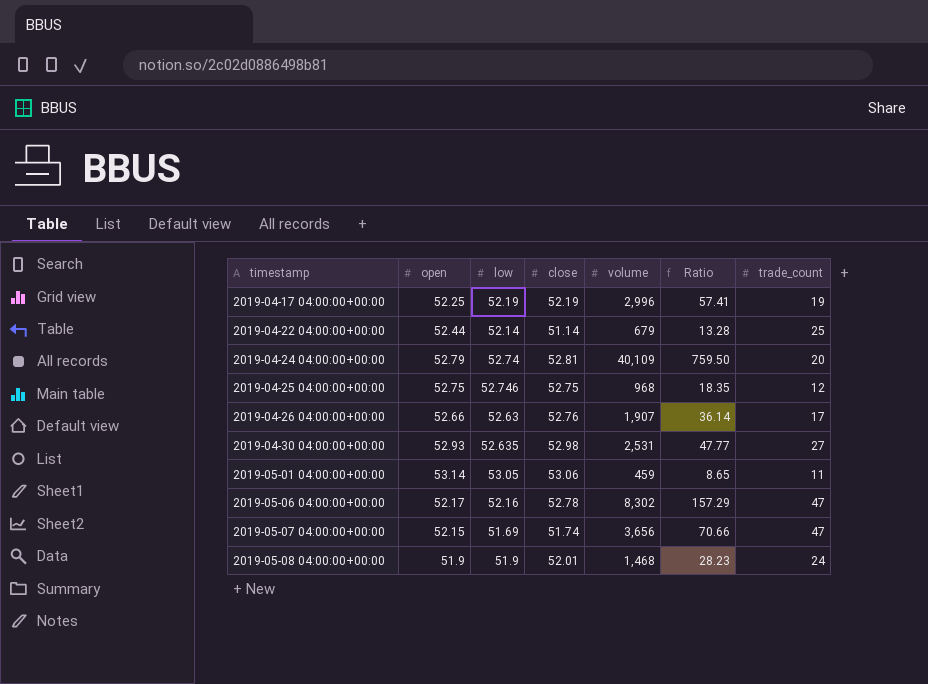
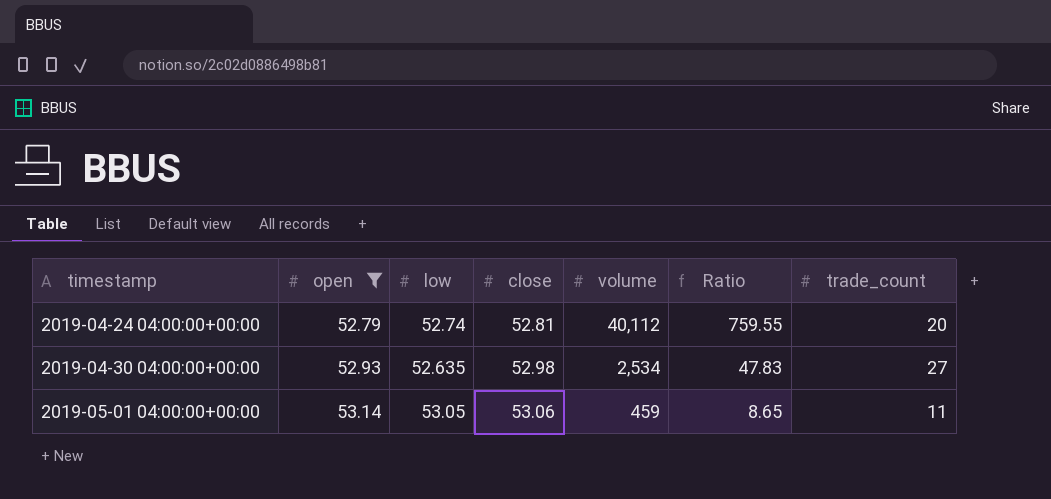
filter: none -> open >= 52.79
2019-04-24 04:00:00+00:00 | volume: 40,109 -> 40,112
2019-04-24 04:00:00+00:00 | Ratio: 759.50 -> 759.55
2019-04-30 04:00:00+00:00 | volume: 2,531 -> 2,534
2019-04-30 04:00:00+00:00 | Ratio: 47.77 -> 47.83

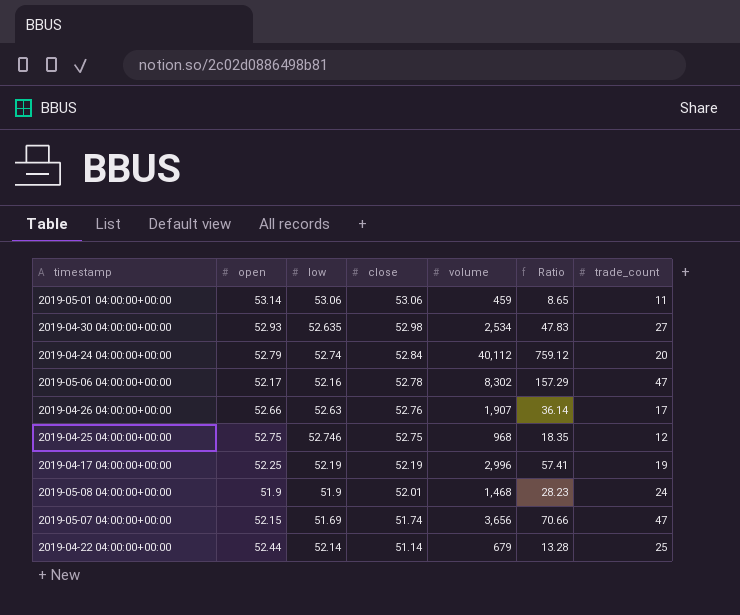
filter: open >= 52.79 -> none
row order: timestamp ascending -> close descending
2019-05-01 04:00:00+00:00 | low: 53.05 -> 53.06
2019-04-24 04:00:00+00:00 | close: 52.81 -> 52.84
2019-04-24 04:00:00+00:00 | Ratio: 759.55 -> 759.12

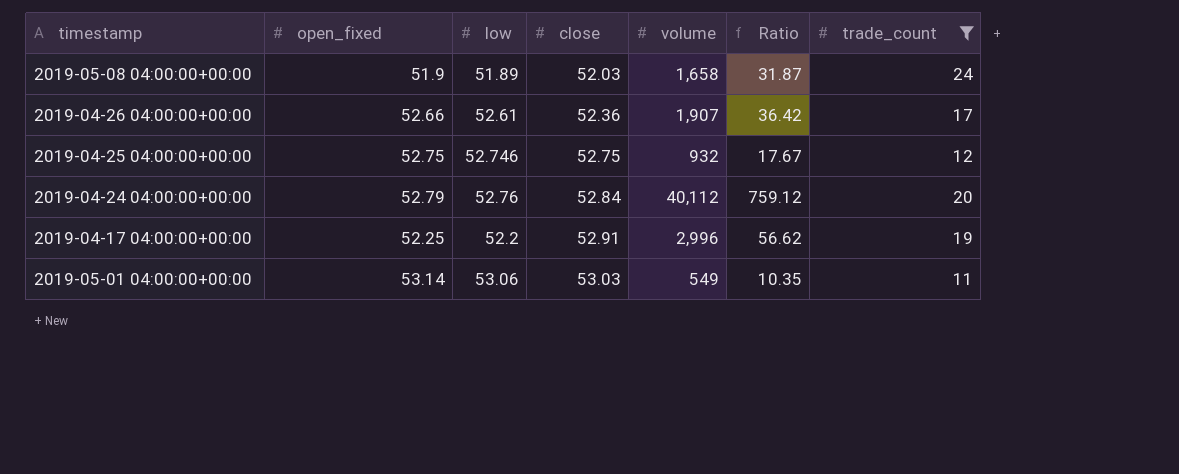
filter: none -> trade_count <= 24
row order: close descending -> close ascending
column name: open -> open_fixed
2019-05-08 04:00:00+00:00 | low: 51.9 -> 51.89
2019-05-08 04:00:00+00:00 | close: 52.01 -> 52.03
2019-05-08 04:00:00+00:00 | volume: 1,468 -> 1,658
2019-05-08 04:00:00+00:00 | Ratio: 28.23 -> 31.87
2019-04-26 04:00:00+00:00 | low: 52.63 -> 52.61
2019-04-26 04:00:00+00:00 | close: 52.76 -> 52.36
2019-04-26 04:00:00+00:00 | Ratio: 36.14 -> 36.42
2019-04-25 04:00:00+00:00 | volume: 968 -> 932
2019-04-25 04:00:00+00:00 | Ratio: 18.35 -> 17.67
2019-04-24 04:00:00+00:00 | low: 52.74 -> 52.76
2019-04-17 04:00:00+00:00 | low: 52.19 -> 52.2
2019-04-17 04:00:00+00:00 | close: 52.19 -> 52.91
2019-04-17 04:00:00+00:00 | Ratio: 57.41 -> 56.62
2019-05-01 04:00:00+00:00 | close: 53.06 -> 53.03
2019-05-01 04:00:00+00:00 | volume: 459 -> 549
2019-05-01 04:00:00+00:00 | Ratio: 8.65 -> 10.35

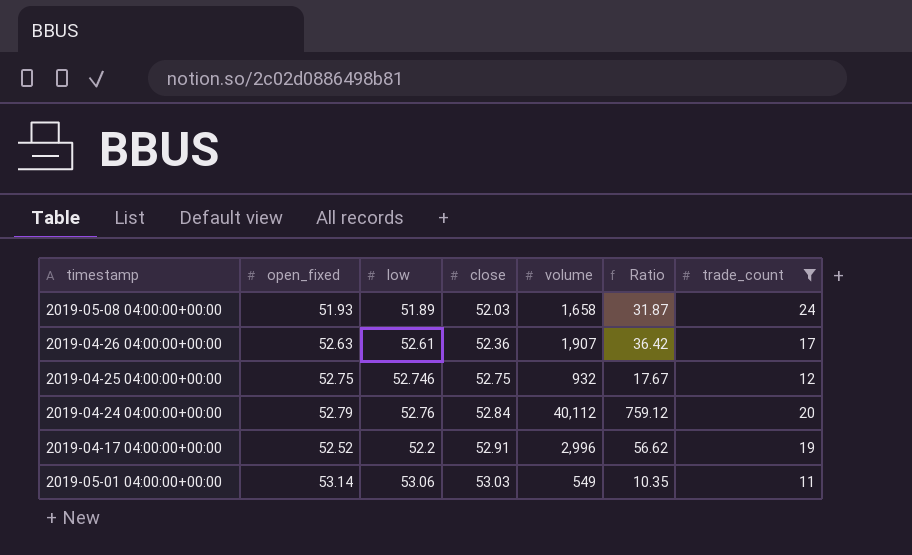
2019-05-08 04:00:00+00:00 | open_fixed: 51.9 -> 51.93
2019-04-26 04:00:00+00:00 | open_fixed: 52.66 -> 52.63
2019-04-17 04:00:00+00:00 | open_fixed: 52.25 -> 52.52

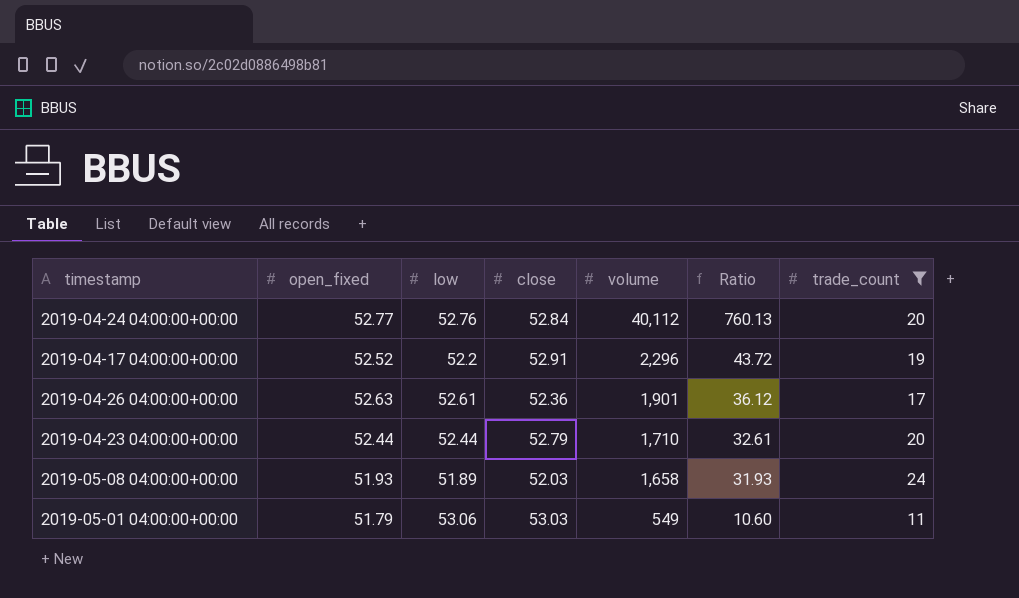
row order: close ascending -> volume descending
column Ratio | formula: [volume] / [close] -> [volume] / [open_fixed]
row 2019-04-25 04:00:00+00:00: 52.75 | 52.746 | 52.75 | 932 | 17.67 | 12 -> none
2019-04-24 04:00:00+00:00 | open_fixed: 52.79 -> 52.77
2019-04-17 04:00:00+00:00 | volume: 2,996 -> 2,296
2019-04-26 04:00:00+00:00 | volume: 1,907 -> 1,901
row 2019-04-23 04:00:00+00:00: none -> 52.44 | 52.44 | 52.79 | 1,710 | 32.61 | 20
2019-05-01 04:00:00+00:00 | open_fixed: 53.14 -> 51.79

